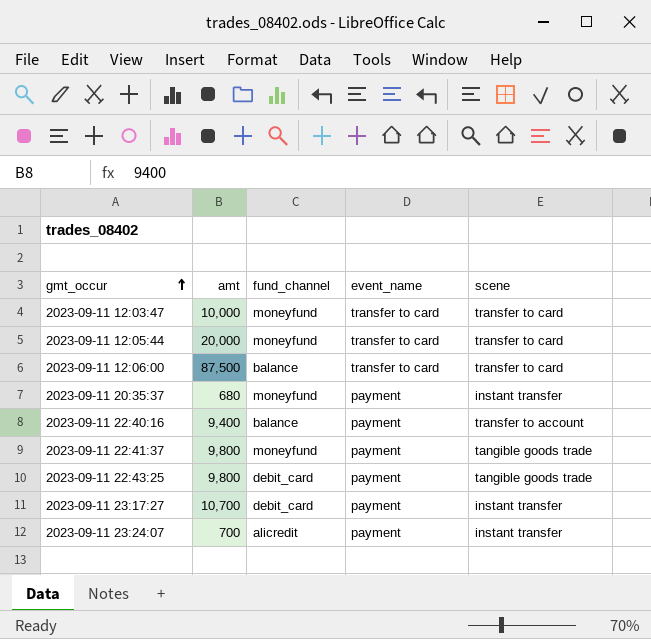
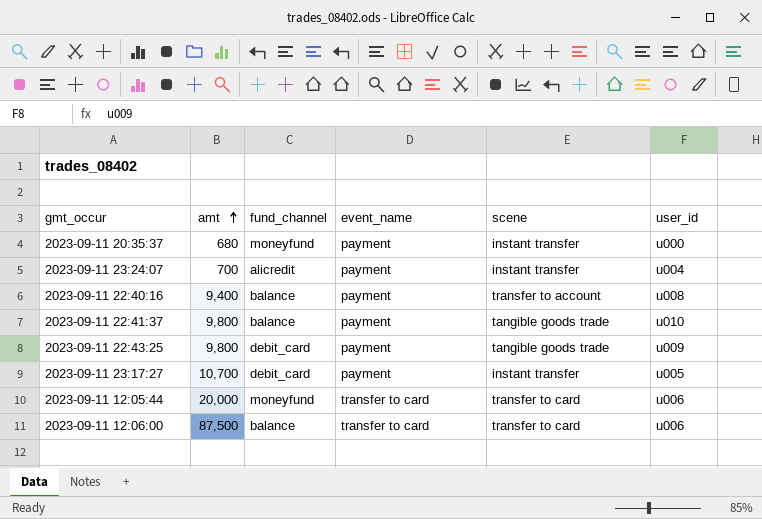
row order: gmt_occur ascending -> amt ascending
column user_id | position: none -> 6
row 2023-09-11 12:03:47: 10,000 | moneyfund | transfer to card | transfer to card -> none
2023-09-11 22:41:37 | fund_channel: moneyfund -> balance

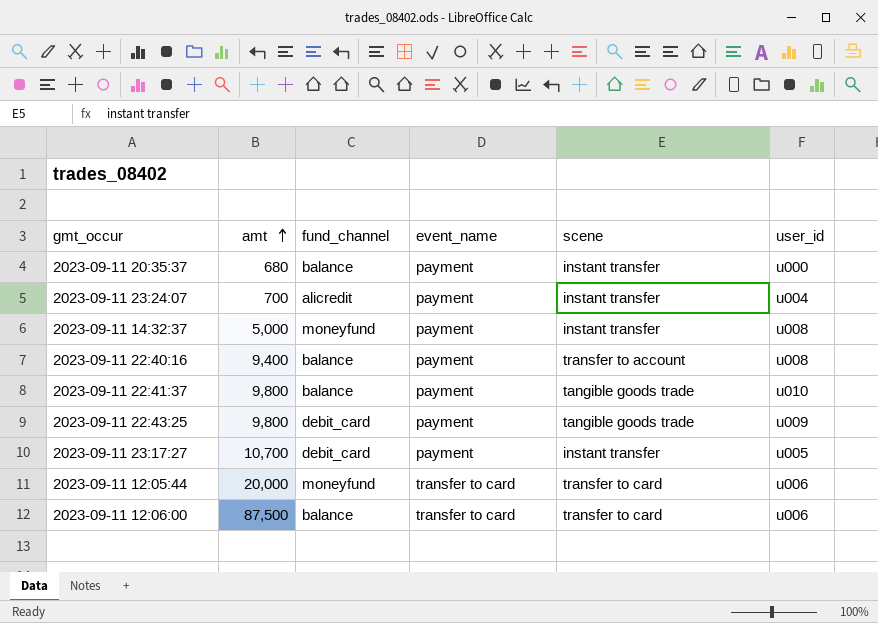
2023-09-11 20:35:37 | fund_channel: moneyfund -> balance
row 2023-09-11 14:32:37: none -> 5,000 | moneyfund | payment | instant transfer | u008

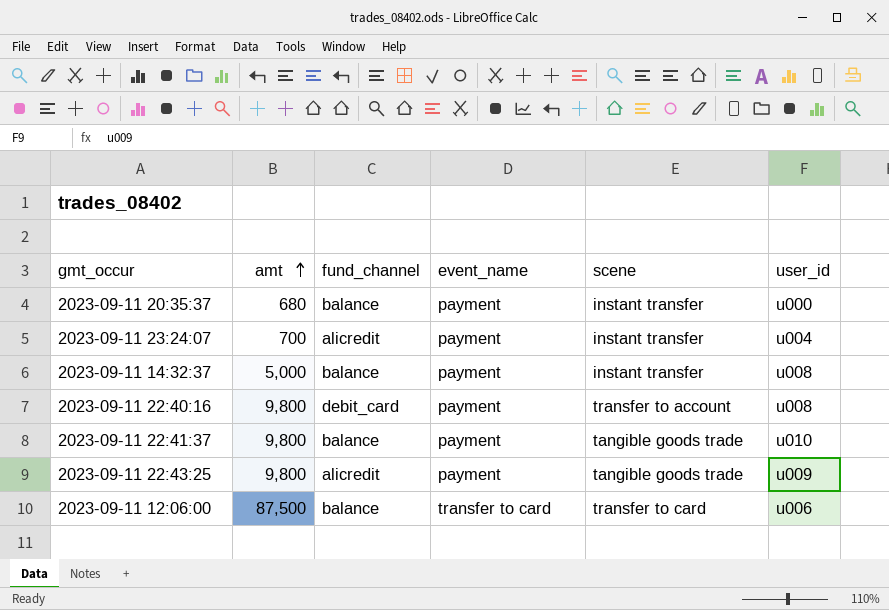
row 2023-09-11 23:17:27: 10,700 | debit_card | payment | instant transfer | u005 -> none
row 2023-09-11 12:05:44: 20,000 | moneyfund | transfer to card | transfer to card | u006 -> none
2023-09-11 14:32:37 | fund_channel: moneyfund -> balance
2023-09-11 22:40:16 | amt: 9,400 -> 9,800
2023-09-11 22:40:16 | fund_channel: balance -> debit_card
2023-09-11 22:43:25 | fund_channel: debit_card -> alicredit

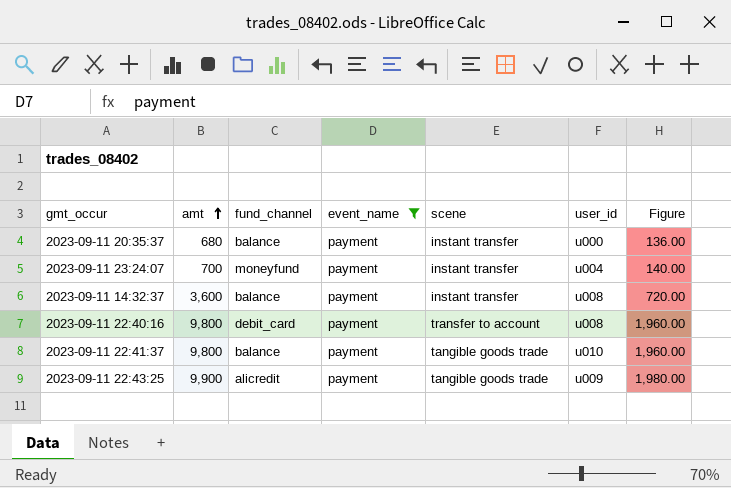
filter: none -> event_name = payment
column Figure | formula: none -> [amt] * 0.2
2023-09-11 23:24:07 | fund_channel: alicredit -> moneyfund
2023-09-11 14:32:37 | amt: 5,000 -> 3,600
2023-09-11 22:43:25 | amt: 9,800 -> 9,900

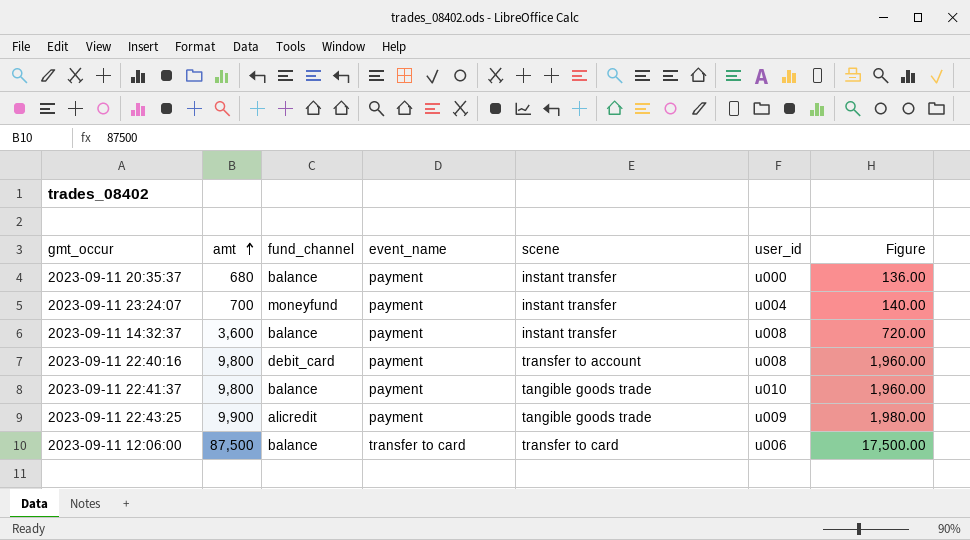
filter: event_name = payment -> none

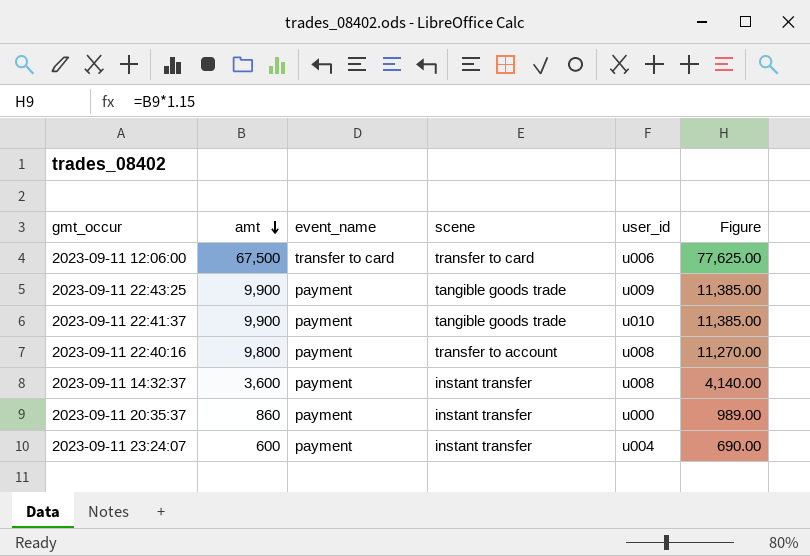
row order: amt ascending -> amt descending
column fund_channel | position: 3 -> none
column Figure | formula: [amt] * 0.2 -> [amt] * 1.15
2023-09-11 12:06:00 | amt: 87,500 -> 67,500
2023-09-11 22:41:37 | amt: 9,800 -> 9,900
2023-09-11 20:35:37 | amt: 680 -> 860
2023-09-11 23:24:07 | amt: 700 -> 600

